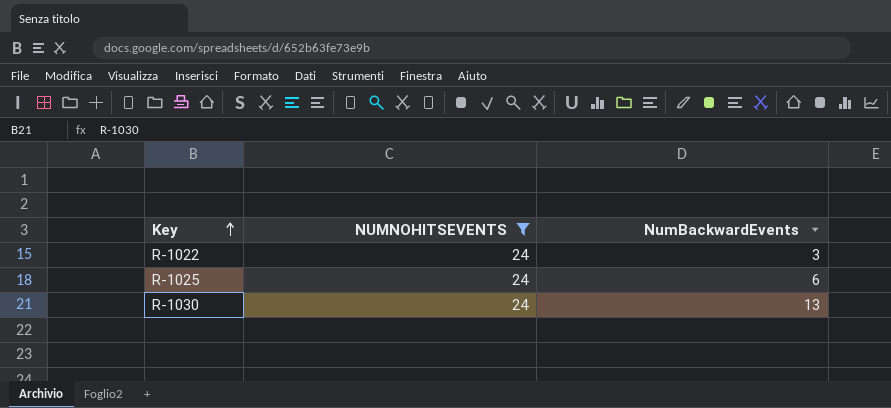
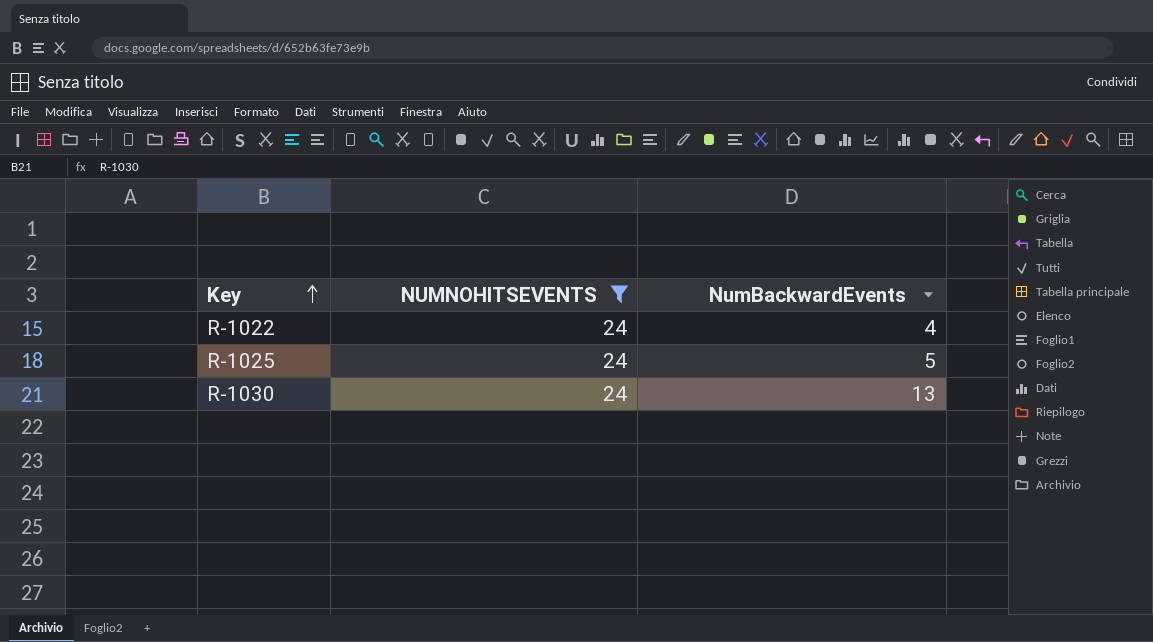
R-1022 | NumBackwardEvents: 3 -> 4
R-1025 | NumBackwardEvents: 6 -> 5

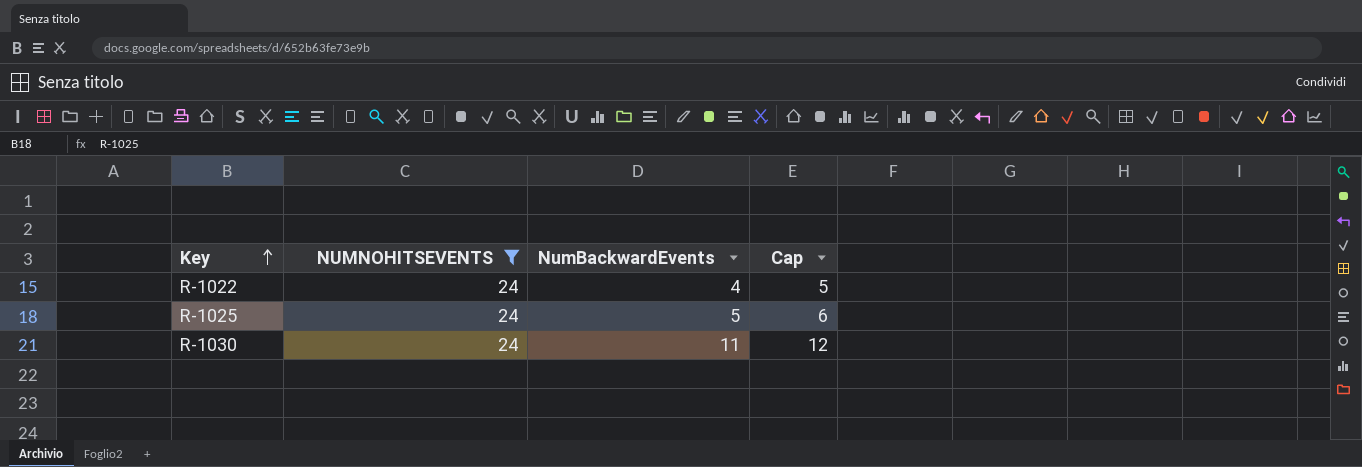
column Cap | formula: none -> [NumBackwardEvents] + 1
R-1030 | NumBackwardEvents: 13 -> 11

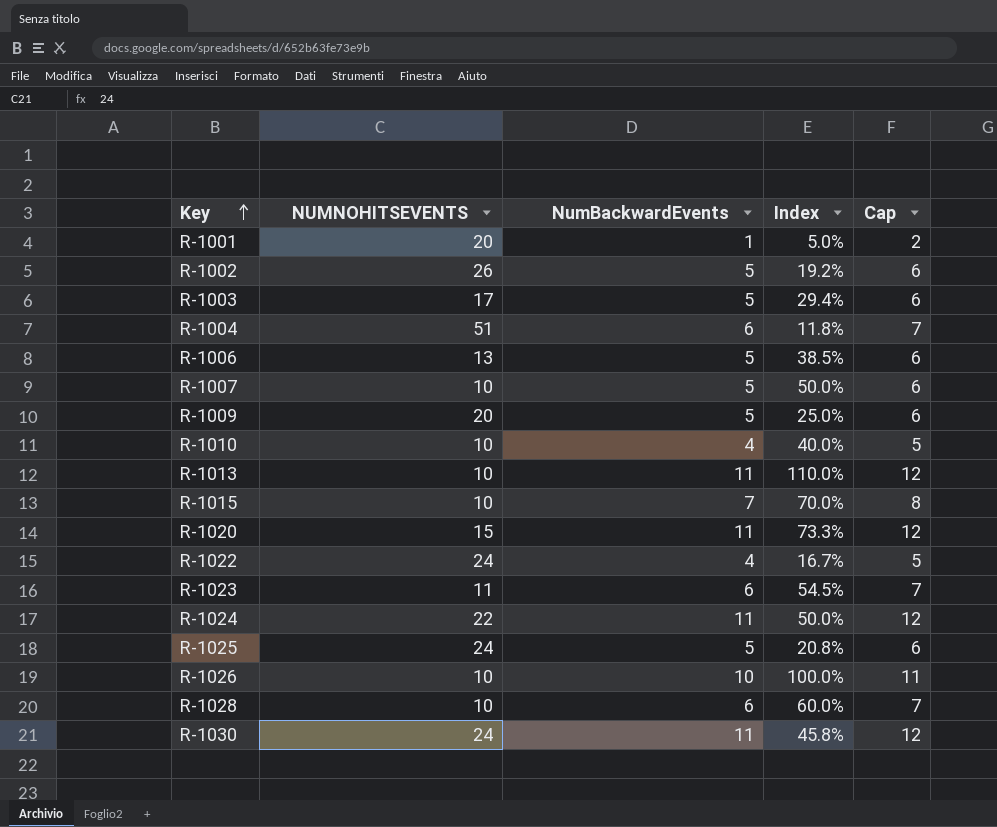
filter: NUMNOHITSEVENTS = 24 -> none
column Index | formula: none -> [NumBackwardEvents] / [NUMNOHITSEVENTS]

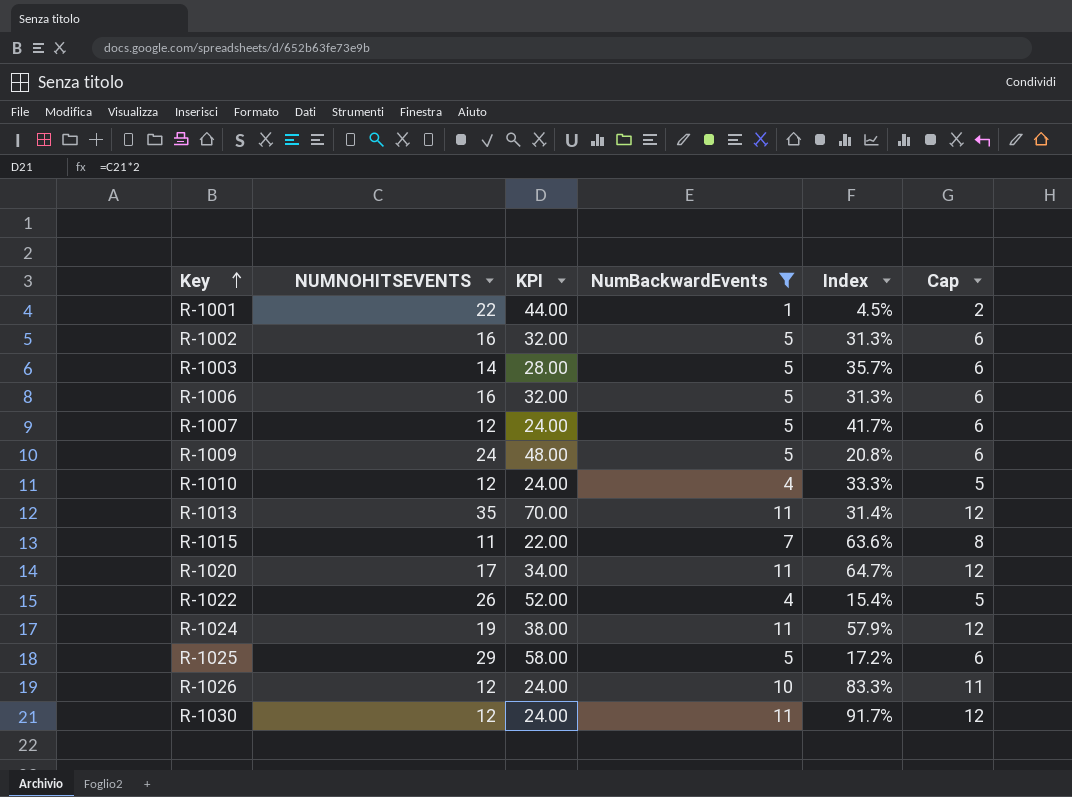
filter: none -> NumBackwardEvents != 6
column KPI | formula: none -> [NUMNOHITSEVENTS] * 2
R-1001 | NUMNOHITSEVENTS: 20 -> 22
R-1001 | Index: 5.0% -> 4.5%
R-1002 | NUMNOHITSEVENTS: 26 -> 16
R-1002 | Index: 19.2% -> 31.3%
R-1003 | NUMNOHITSEVENTS: 17 -> 14
R-1003 | Index: 29.4% -> 35.7%
R-1006 | NUMNOHITSEVENTS: 13 -> 16
R-1006 | Index: 38.5% -> 31.3%
R-1007 | NUMNOHITSEVENTS: 10 -> 12
R-1007 | Index: 50.0% -> 41.7%
R-1009 | NUMNOHITSEVENTS: 20 -> 24
R-1009 | Index: 25.0% -> 20.8%
R-1010 | NUMNOHITSEVENTS: 10 -> 12
R-1010 | Index: 40.0% -> 33.3%
R-1013 | NUMNOHITSEVENTS: 10 -> 35
R-1013 | Index: 110.0% -> 31.4%
R-1015 | NUMNOHITSEVENTS: 10 -> 11
R-1015 | Index: 70.0% -> 63.6%
R-1020 | NUMNOHITSEVENTS: 15 -> 17
R-1020 | Index: 73.3% -> 64.7%
R-1022 | NUMNOHITSEVENTS: 24 -> 26
R-1022 | Index: 16.7% -> 15.4%
R-1024 | NUMNOHITSEVENTS: 22 -> 19
R-1024 | Index: 50.0% -> 57.9%
R-1025 | NUMNOHITSEVENTS: 24 -> 29
R-1025 | Index: 20.8% -> 17.2%
R-1026 | NUMNOHITSEVENTS: 10 -> 12
R-1026 | Index: 100.0% -> 83.3%
R-1030 | NUMNOHITSEVENTS: 24 -> 12
R-1030 | Index: 45.8% -> 91.7%

